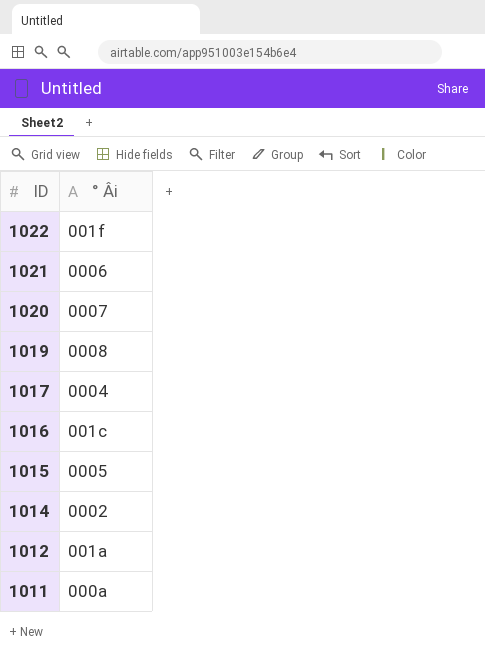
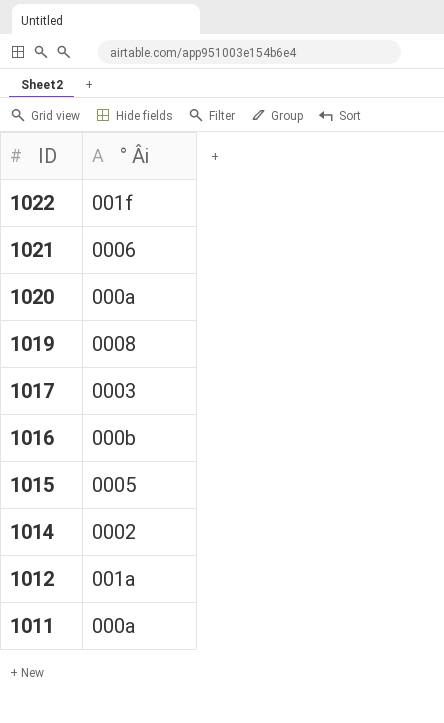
1020 | ° Âi: 0007 -> 000a
1017 | ° Âi: 0004 -> 0003
1016 | ° Âi: 001c -> 000b

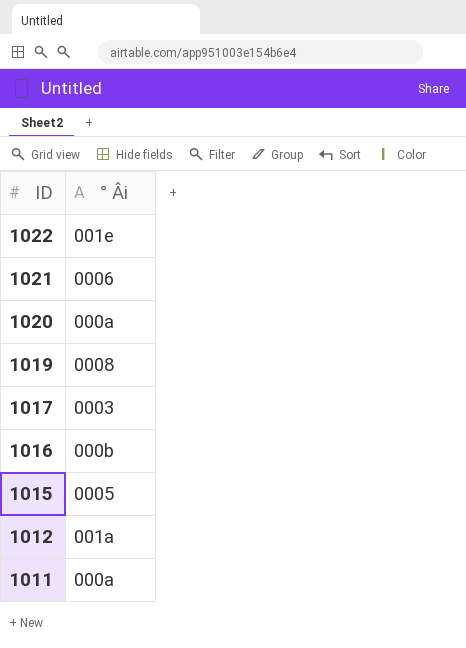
row 1014: 0002 -> none
1022 | ° Âi: 001f -> 001e

